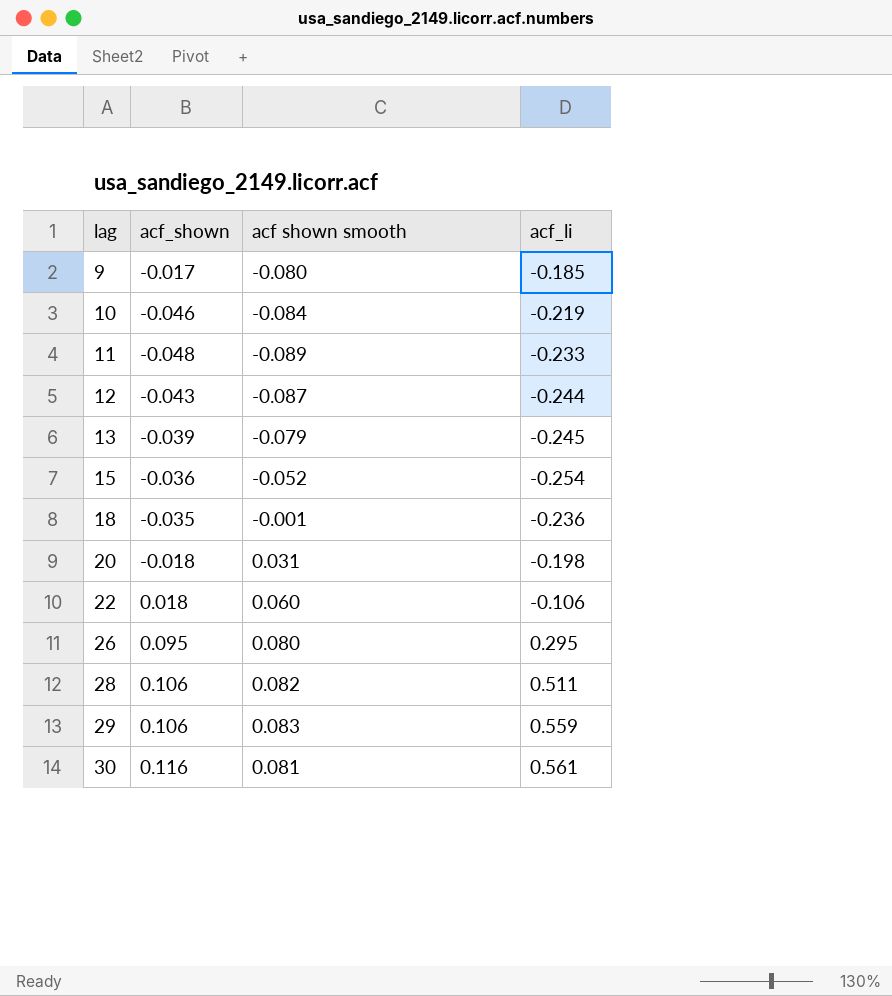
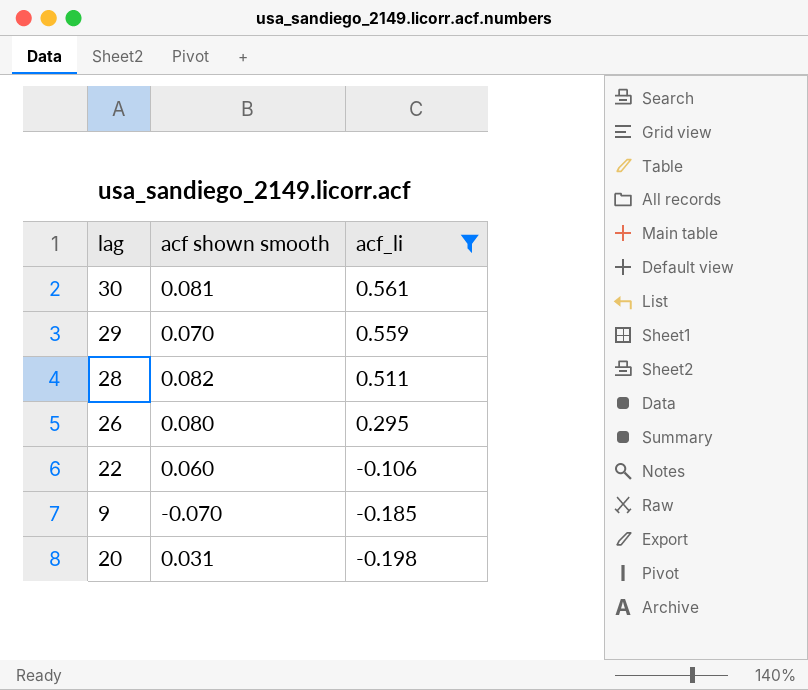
filter: none -> acf_li >= -0.198
row order: lag ascending -> acf_li descending
column acf_shown | position: 2 -> none
29 | acf shown smooth: 0.083 -> 0.070
9 | acf shown smooth: -0.080 -> -0.070

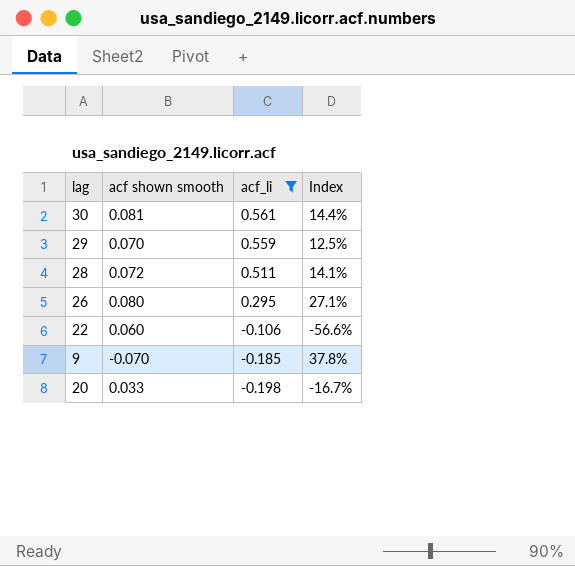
column Index | formula: none -> [acf shown smooth] / [acf_li]
28 | acf shown smooth: 0.082 -> 0.072
20 | acf shown smooth: 0.031 -> 0.033

